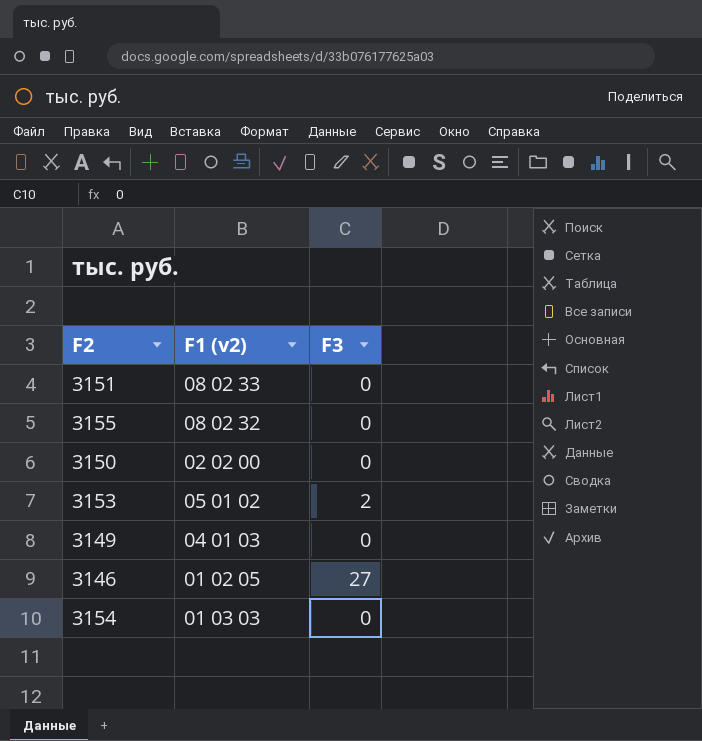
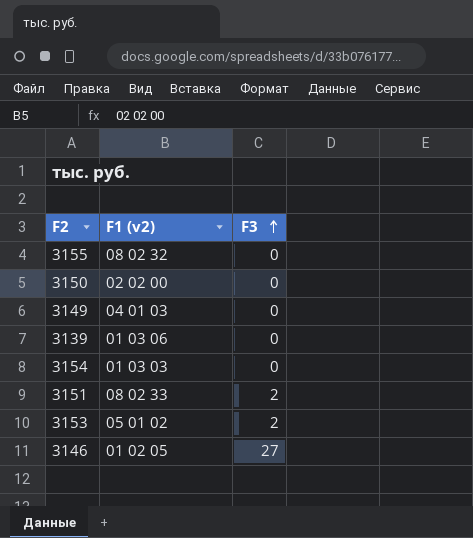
row order: none -> F3 ascending
row 3139: none -> 01 03 06 | 0
3151 | F3: 0 -> 2

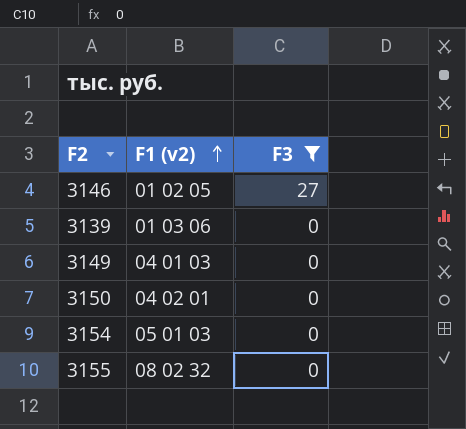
filter: none -> F3 != 2
row order: F3 ascending -> F1 (v2) ascending
3150 | F1 (v2): 02 02 00 -> 04 02 01
3154 | F1 (v2): 01 03 03 -> 05 01 03

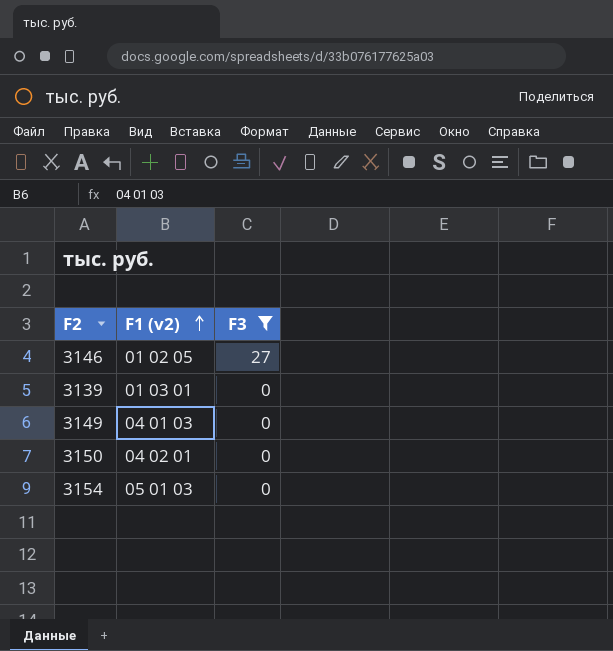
row 3155: 08 02 32 | 0 -> none
3139 | F1 (v2): 01 03 06 -> 01 03 01

